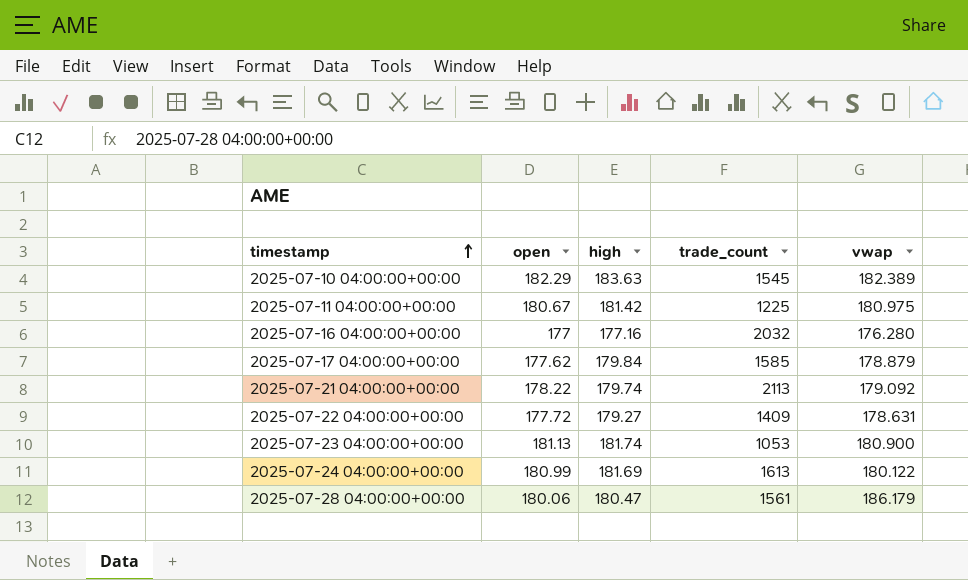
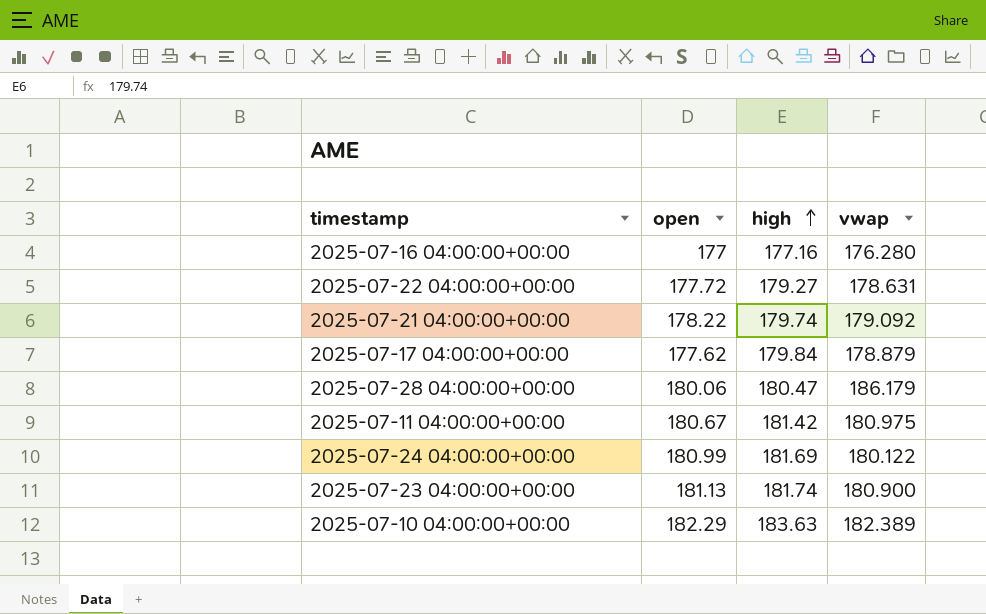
row order: timestamp ascending -> high ascending
column trade_count | position: 4 -> none

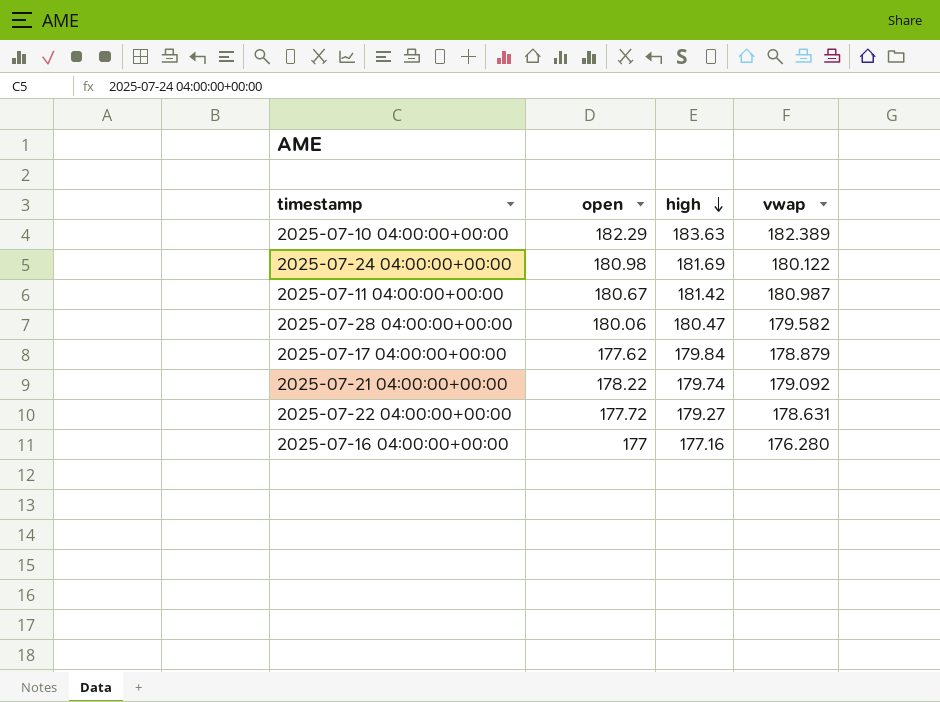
row order: high ascending -> high descending
row 2025-07-23 04:00:00+00:00: 181.13 | 181.74 | 180.900 -> none
2025-07-24 04:00:00+00:00 | open: 180.99 -> 180.98
2025-07-11 04:00:00+00:00 | vwap: 180.975 -> 180.987
2025-07-28 04:00:00+00:00 | vwap: 186.179 -> 179.582

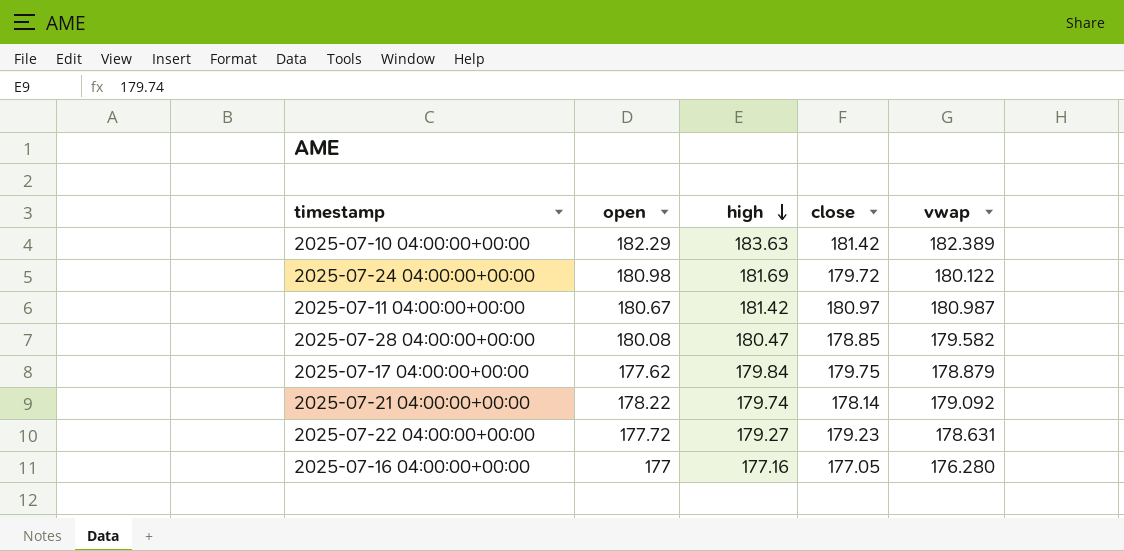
column close | position: none -> 4
2025-07-28 04:00:00+00:00 | open: 180.06 -> 180.08

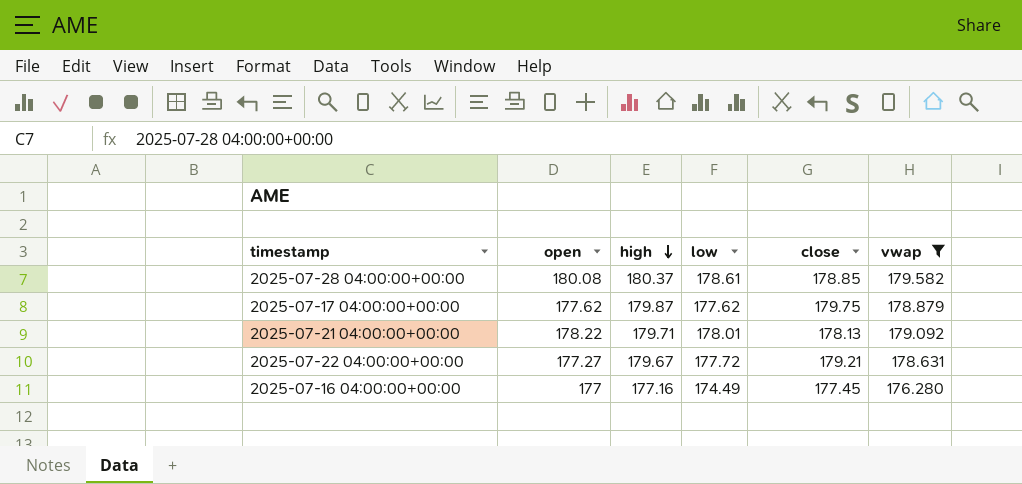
filter: none -> vwap <= 179.582
column low | position: none -> 4
2025-07-28 04:00:00+00:00 | high: 180.47 -> 180.37
2025-07-17 04:00:00+00:00 | high: 179.84 -> 179.87
2025-07-21 04:00:00+00:00 | high: 179.74 -> 179.71
2025-07-21 04:00:00+00:00 | close: 178.14 -> 178.13
2025-07-22 04:00:00+00:00 | open: 177.72 -> 177.27
2025-07-22 04:00:00+00:00 | high: 179.27 -> 179.67
2025-07-22 04:00:00+00:00 | close: 179.23 -> 179.21
2025-07-16 04:00:00+00:00 | close: 177.05 -> 177.45

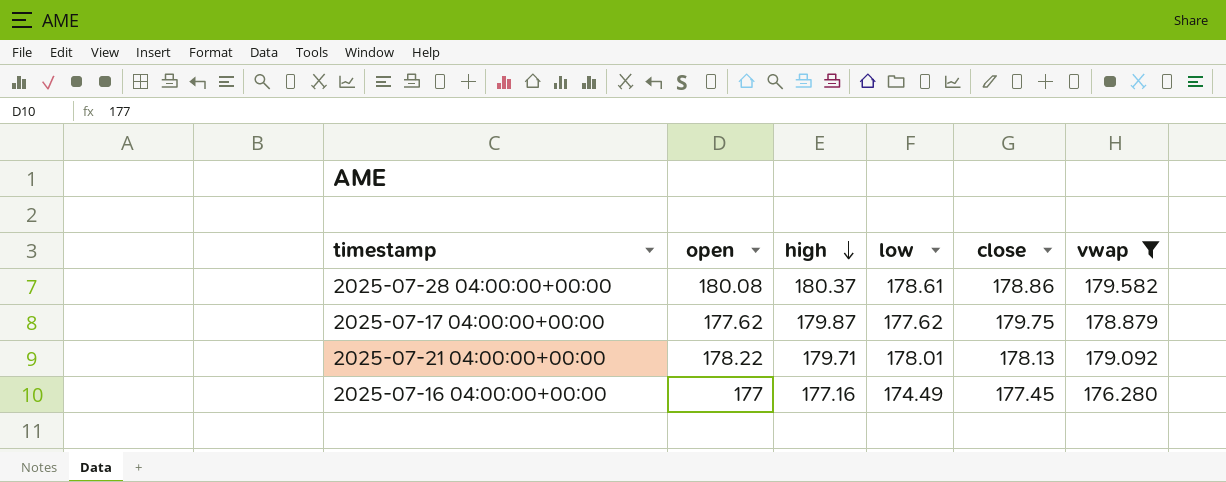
row 2025-07-22 04:00:00+00:00: 177.27 | 179.67 | 177.72 | 179.21 | 178.631 -> none
2025-07-28 04:00:00+00:00 | close: 178.85 -> 178.86

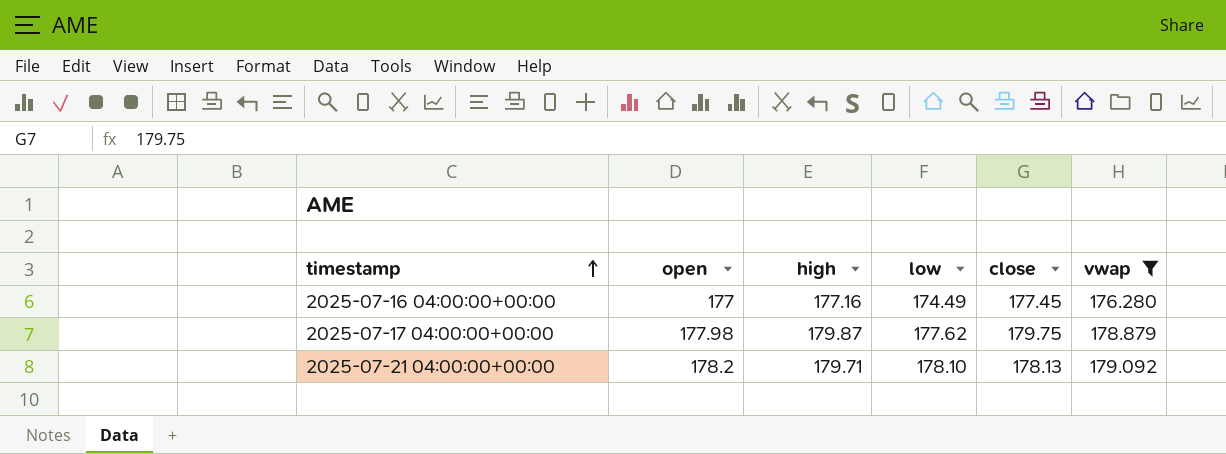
row order: high descending -> timestamp ascending
row 2025-07-28 04:00:00+00:00: 180.08 | 180.37 | 178.61 | 178.86 | 179.582 -> none
2025-07-17 04:00:00+00:00 | open: 177.62 -> 177.98
2025-07-21 04:00:00+00:00 | open: 178.22 -> 178.2
2025-07-21 04:00:00+00:00 | low: 178.01 -> 178.10

